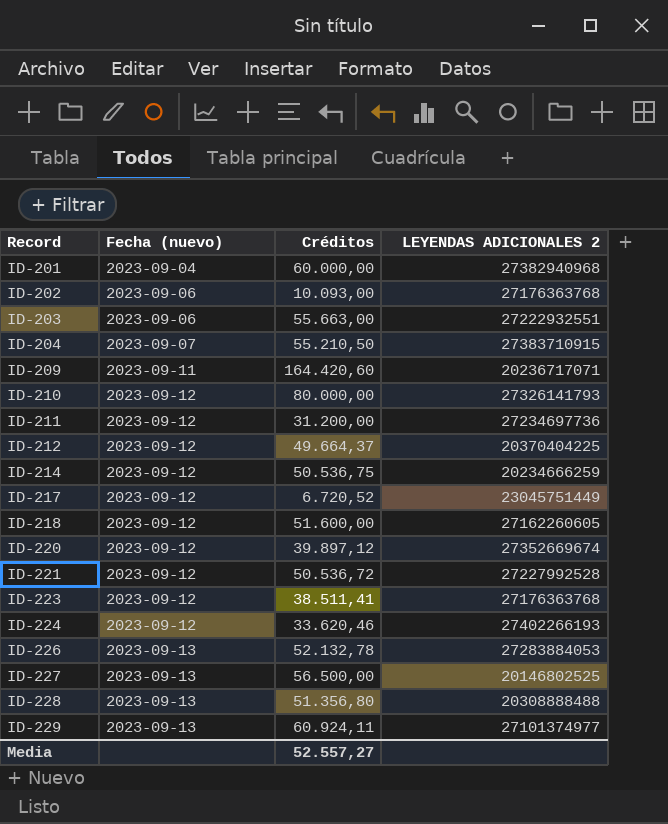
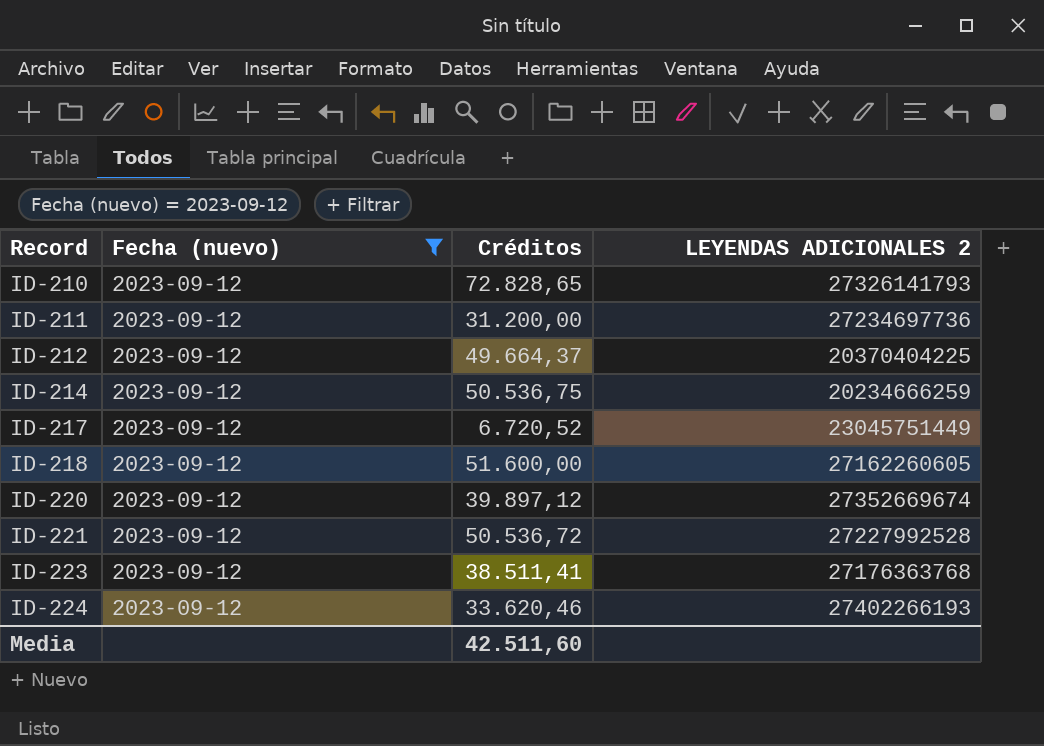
filter: none -> Fecha (nuevo) = 2023-09-12
ID-210 | Créditos: 80.000,00 -> 72.828,65
Media | Créditos: 52.557,27 -> 42.511,60

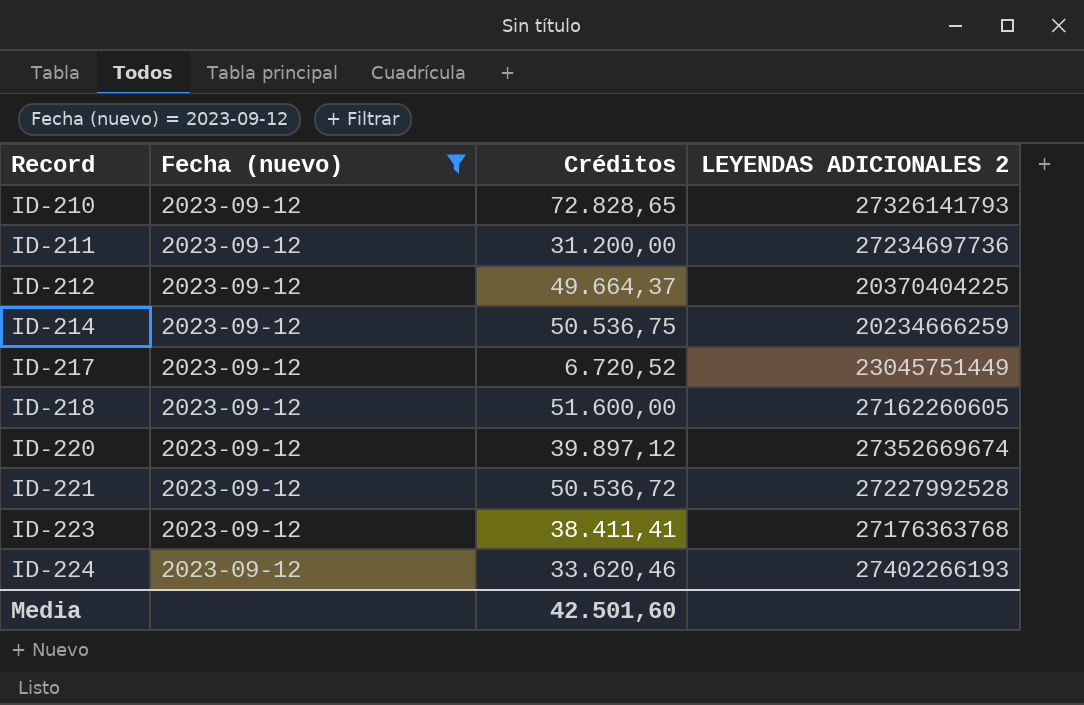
ID-223 | Créditos: 38.511,41 -> 38.411,41
Media | Créditos: 42.511,60 -> 42.501,60

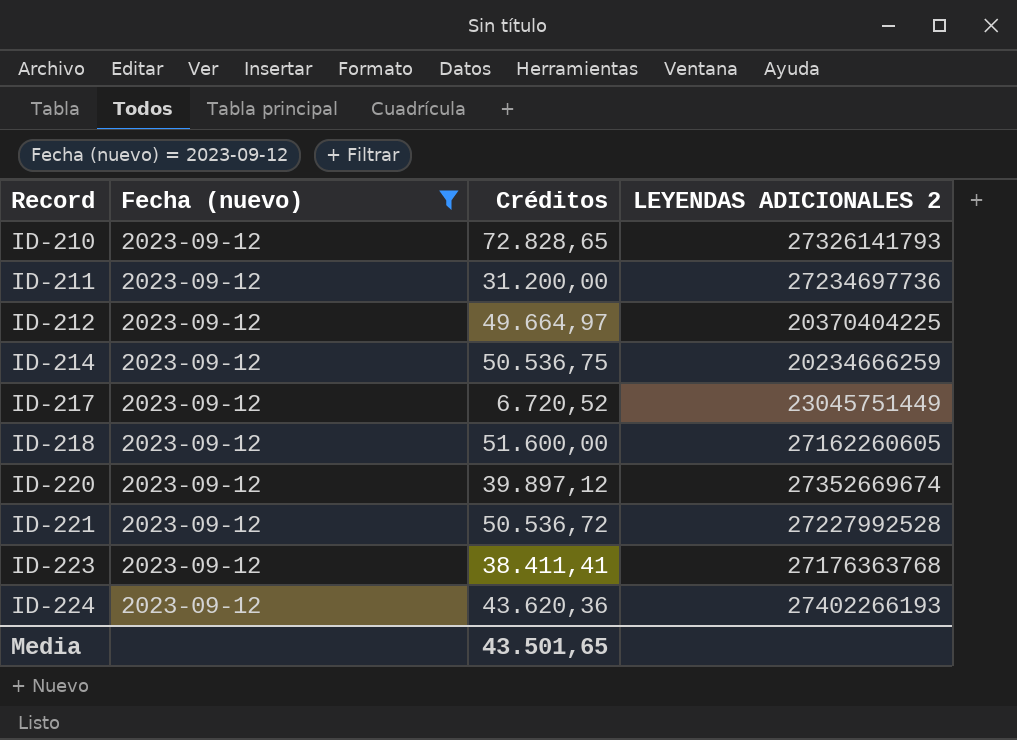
ID-212 | Créditos: 49.664,37 -> 49.664,97
ID-224 | Créditos: 33.620,46 -> 43.620,36
Media | Créditos: 42.501,60 -> 43.501,65

